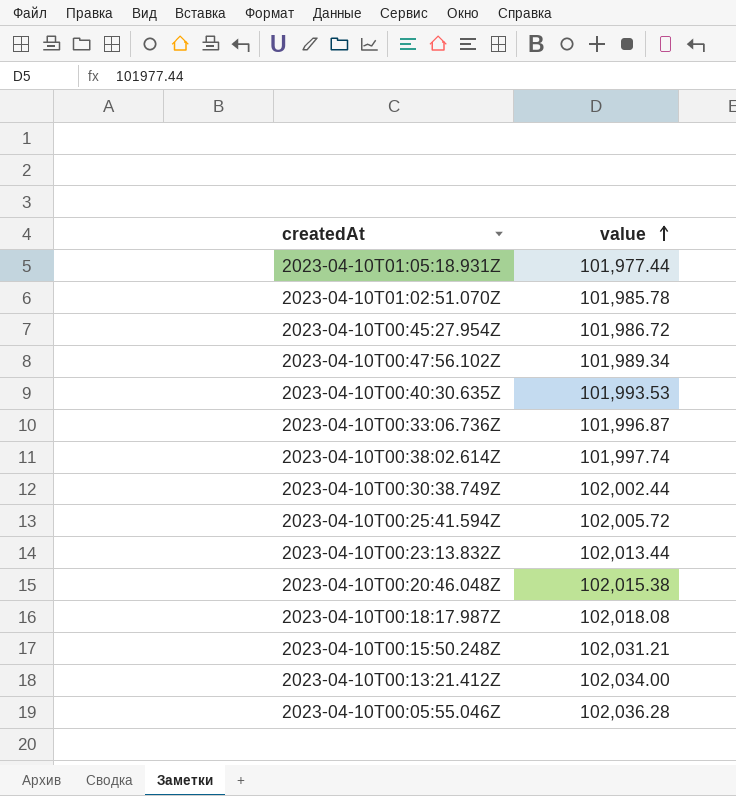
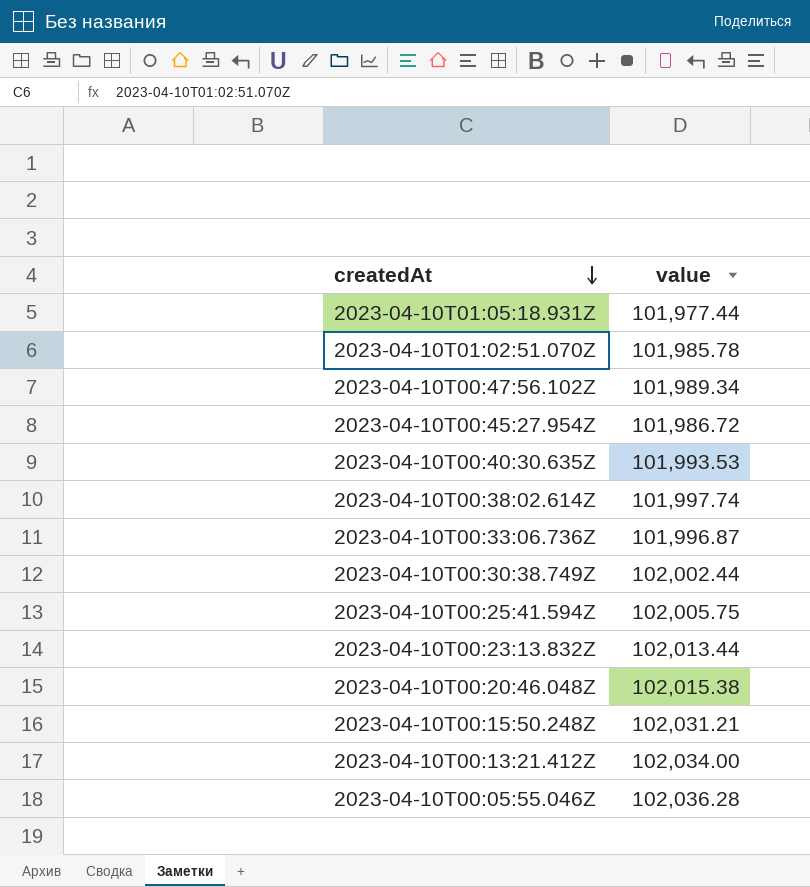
row order: value ascending -> createdAt descending
row 2023-04-10T00:18:17.987Z: 102,018.08 -> none
2023-04-10T00:25:41.594Z | value: 102,005.72 -> 102,005.75

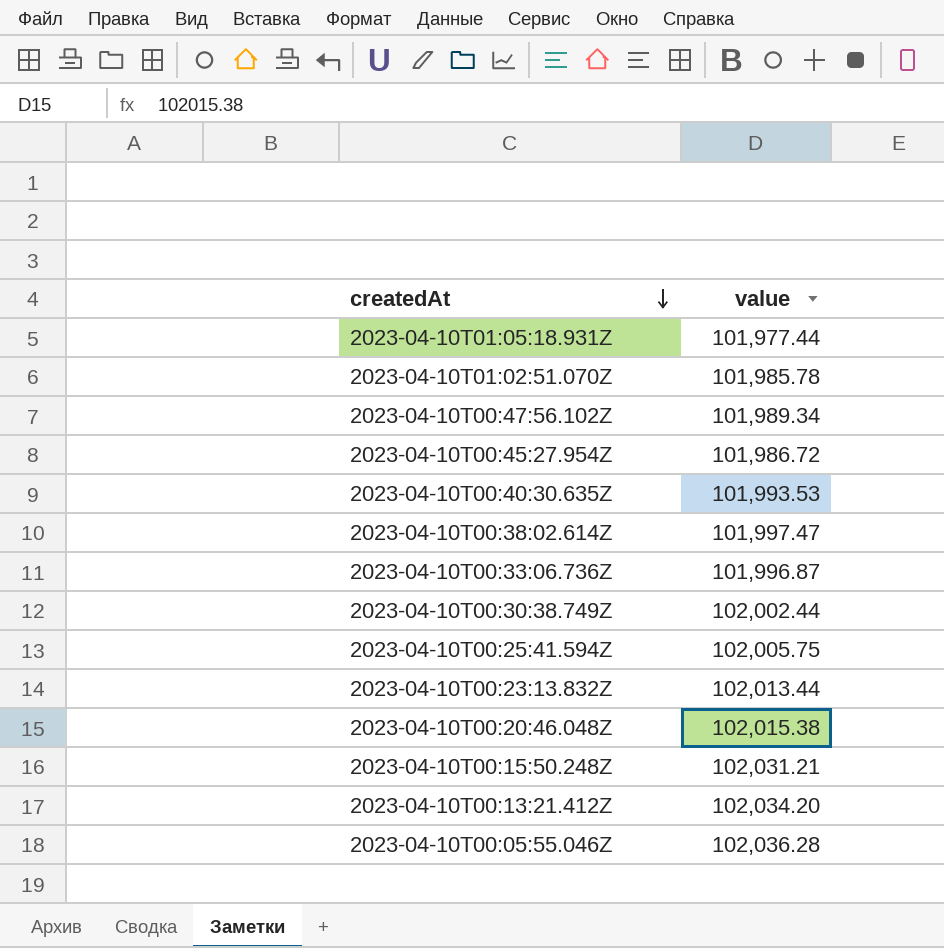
2023-04-10T00:38:02.614Z | value: 101,997.74 -> 101,997.47
2023-04-10T00:13:21.412Z | value: 102,034.00 -> 102,034.20

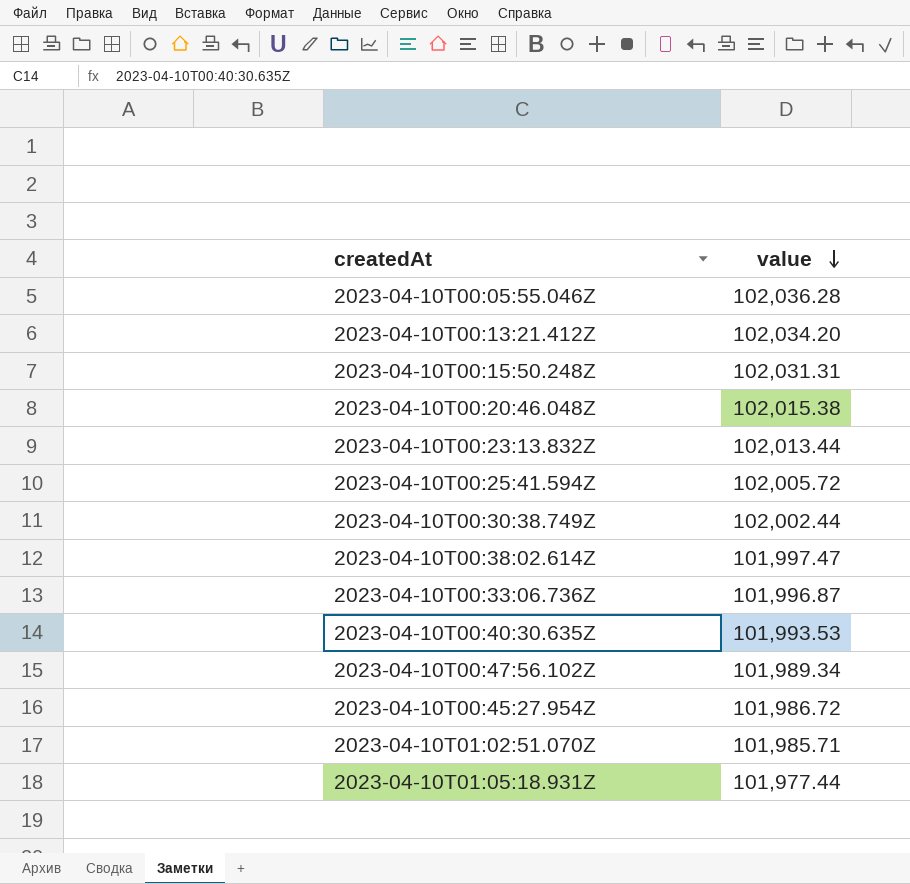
row order: createdAt descending -> value descending
2023-04-10T00:15:50.248Z | value: 102,031.21 -> 102,031.31
2023-04-10T00:25:41.594Z | value: 102,005.75 -> 102,005.72
2023-04-10T01:02:51.070Z | value: 101,985.78 -> 101,985.71

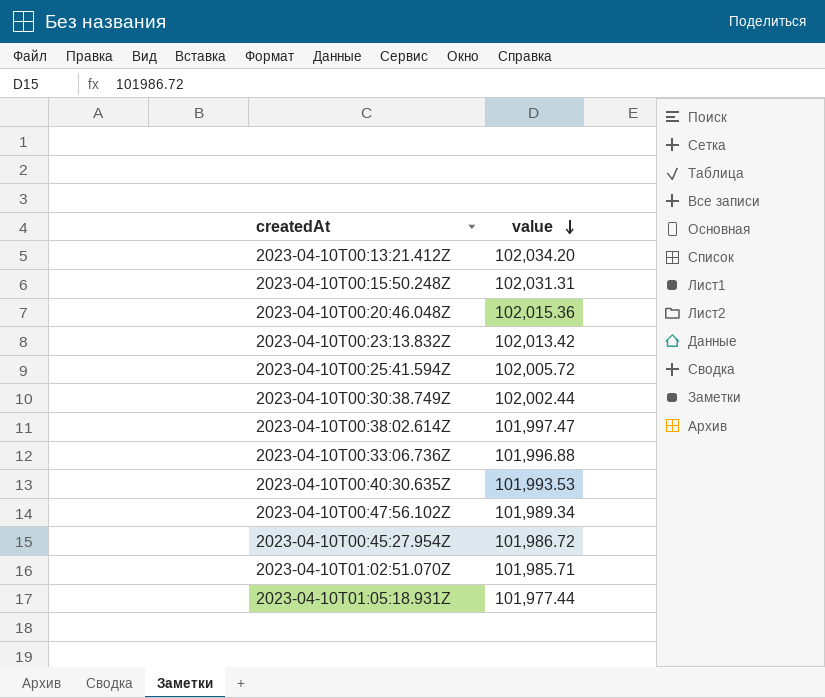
row 2023-04-10T00:05:55.046Z: 102,036.28 -> none
2023-04-10T00:20:46.048Z | value: 102,015.38 -> 102,015.36
2023-04-10T00:23:13.832Z | value: 102,013.44 -> 102,013.42
2023-04-10T00:33:06.736Z | value: 101,996.87 -> 101,996.88

